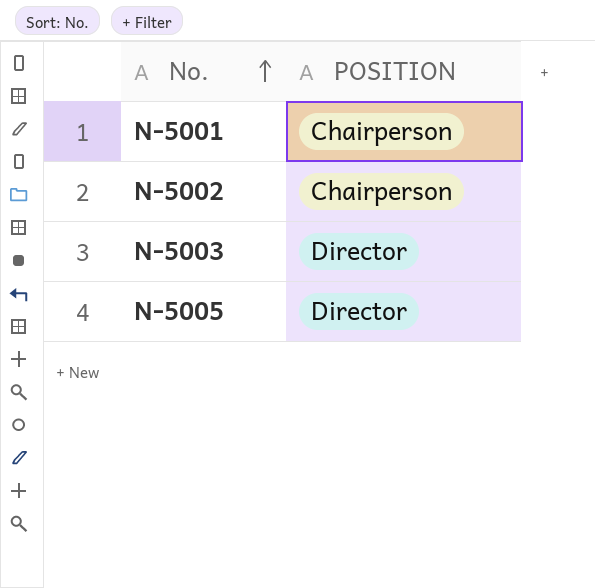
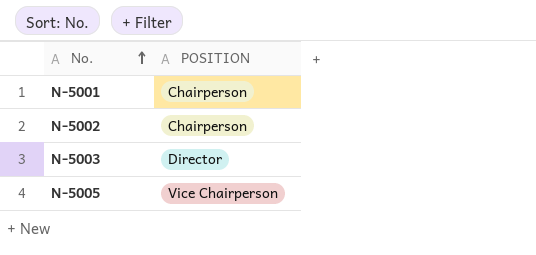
N-5005 | POSITION: Director -> Vice Chairperson

